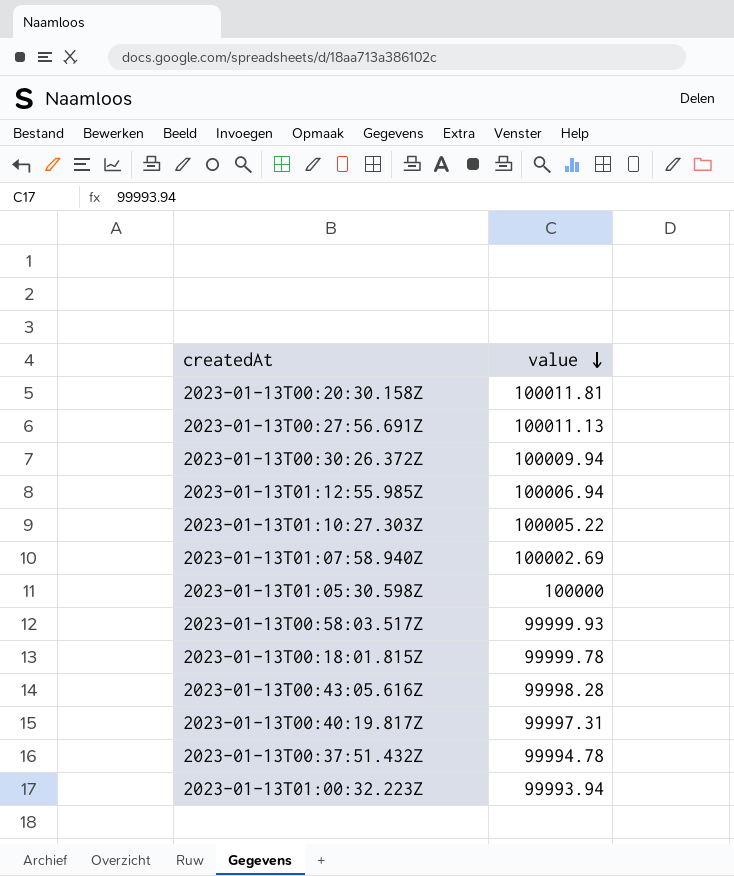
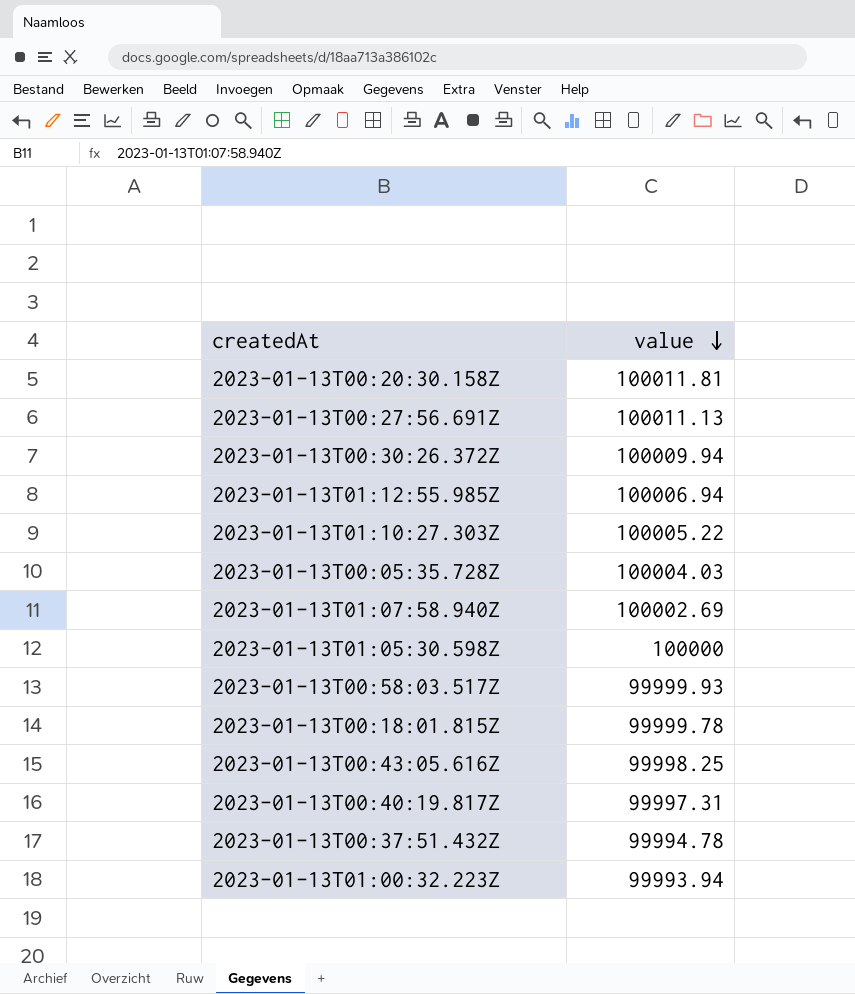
row 2023-01-13T00:05:35.728Z: none -> 100004.03
2023-01-13T00:43:05.616Z | value: 99998.28 -> 99998.25

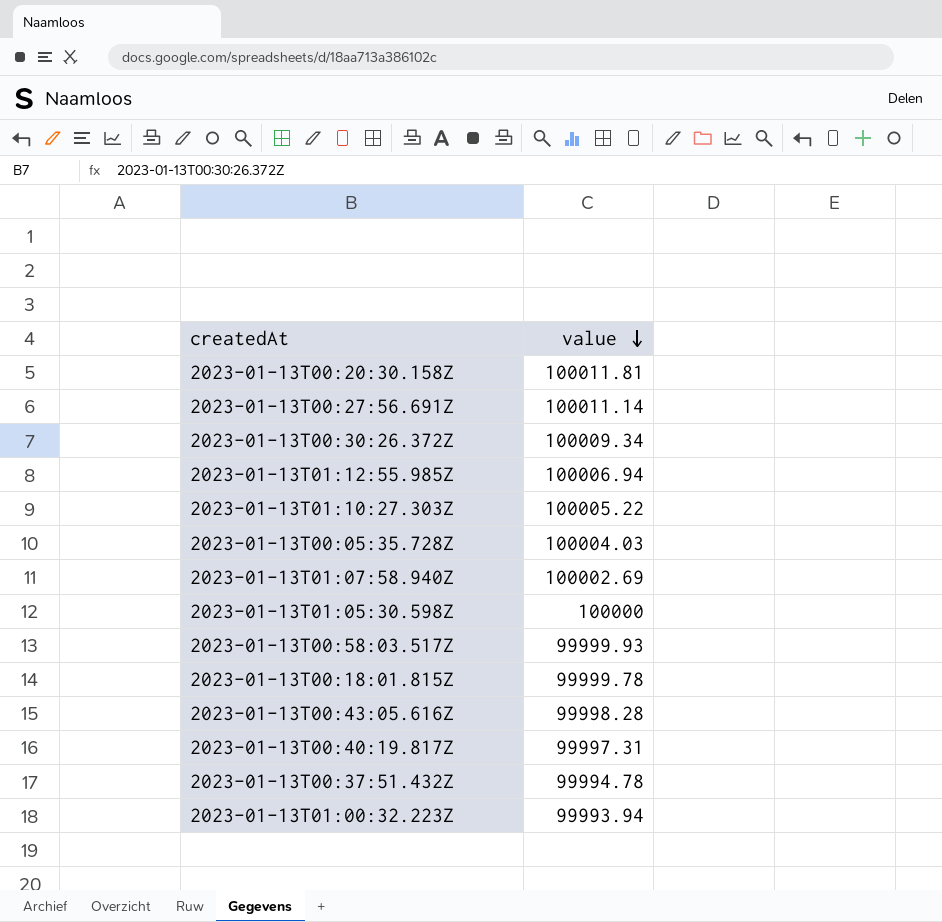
2023-01-13T00:27:56.691Z | value: 100011.13 -> 100011.14
2023-01-13T00:30:26.372Z | value: 100009.94 -> 100009.34
2023-01-13T00:43:05.616Z | value: 99998.25 -> 99998.28

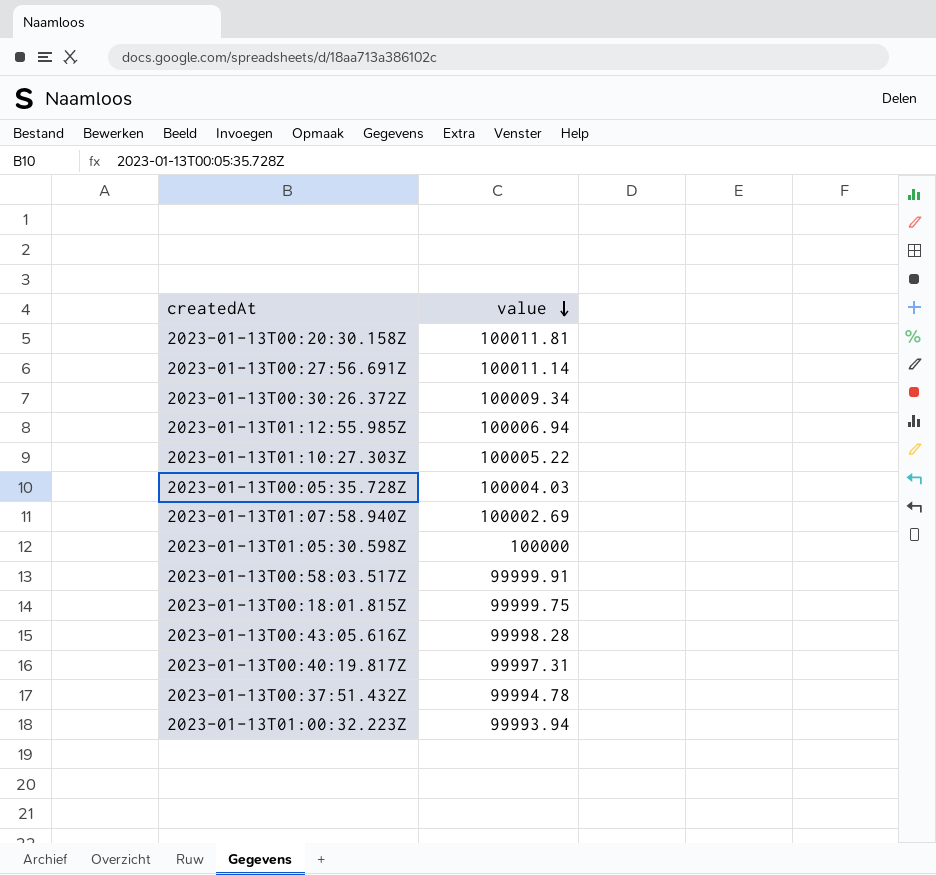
2023-01-13T00:58:03.517Z | value: 99999.93 -> 99999.91
2023-01-13T00:18:01.815Z | value: 99999.78 -> 99999.75

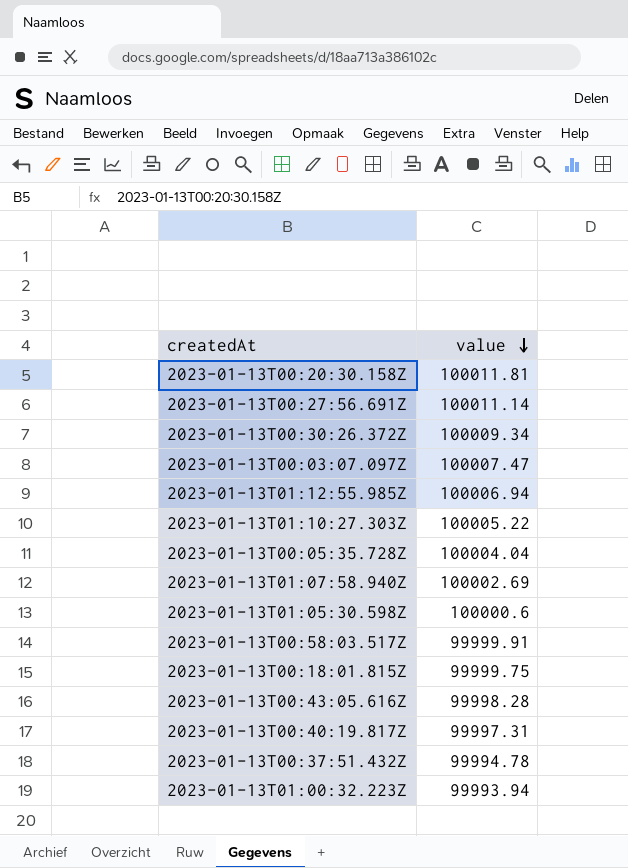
row 2023-01-13T00:03:07.097Z: none -> 100007.47
2023-01-13T00:05:35.728Z | value: 100004.03 -> 100004.04
2023-01-13T01:05:30.598Z | value: 100000 -> 100000.6

